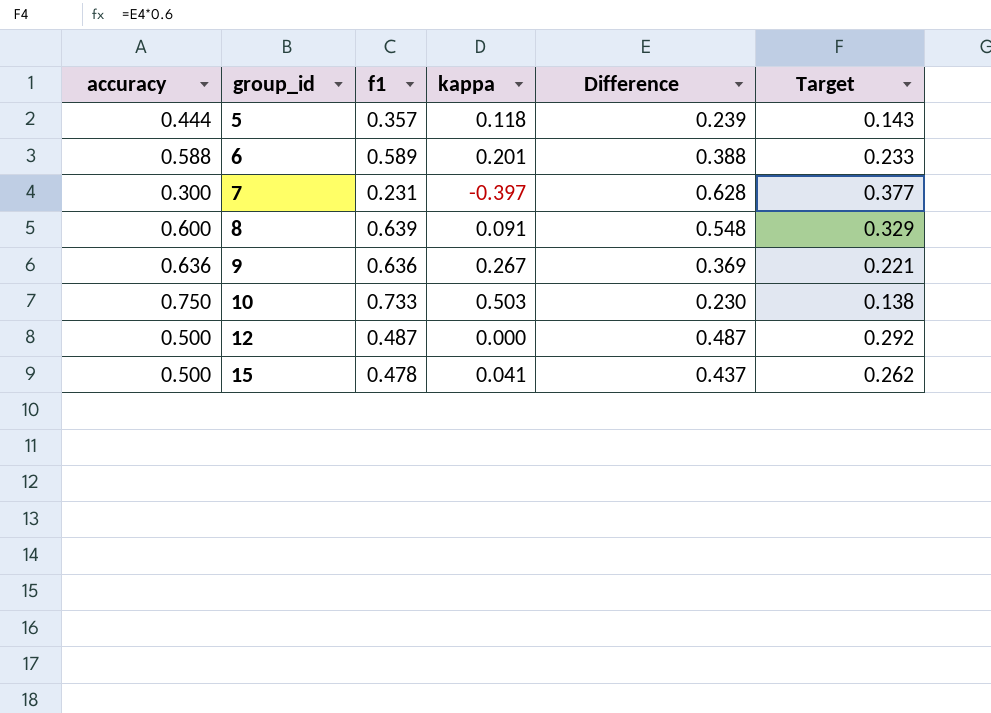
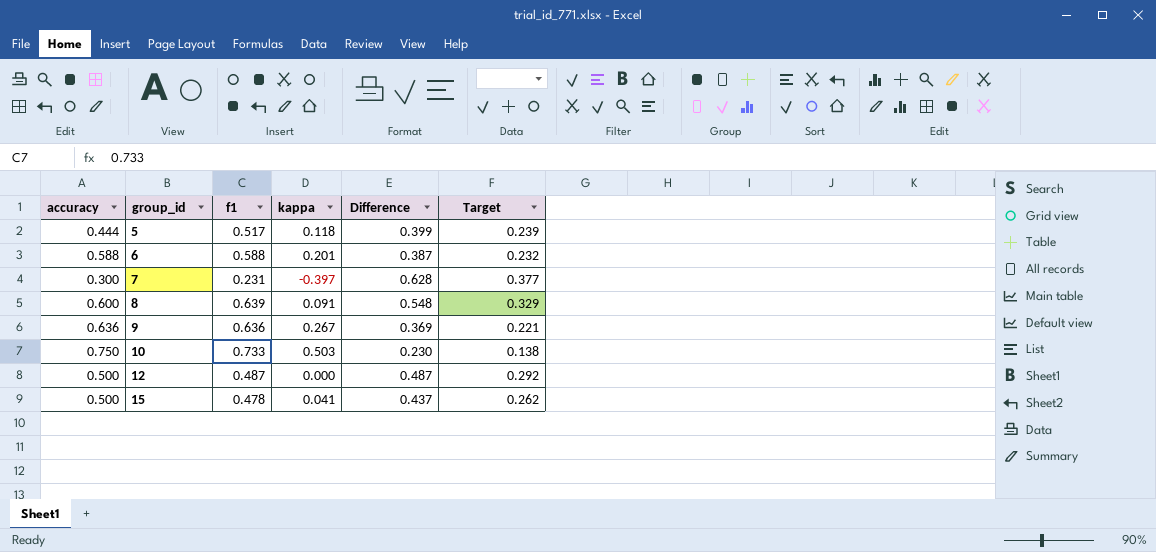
5 | f1: 0.357 -> 0.517
5 | Difference: 0.239 -> 0.399
5 | Target: 0.143 -> 0.239
6 | f1: 0.589 -> 0.588
6 | Difference: 0.388 -> 0.387
6 | Target: 0.233 -> 0.232

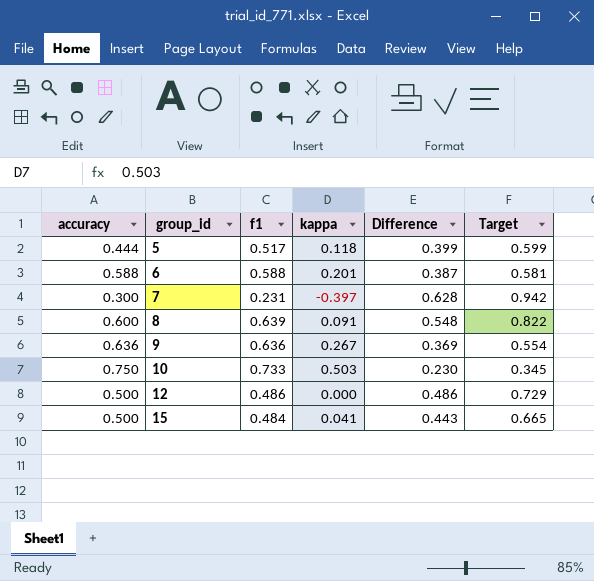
column Target | formula: [Difference] * 0.6 -> [Difference] * 1.5
12 | f1: 0.487 -> 0.486
12 | Difference: 0.487 -> 0.486
15 | f1: 0.478 -> 0.484
15 | Difference: 0.437 -> 0.443

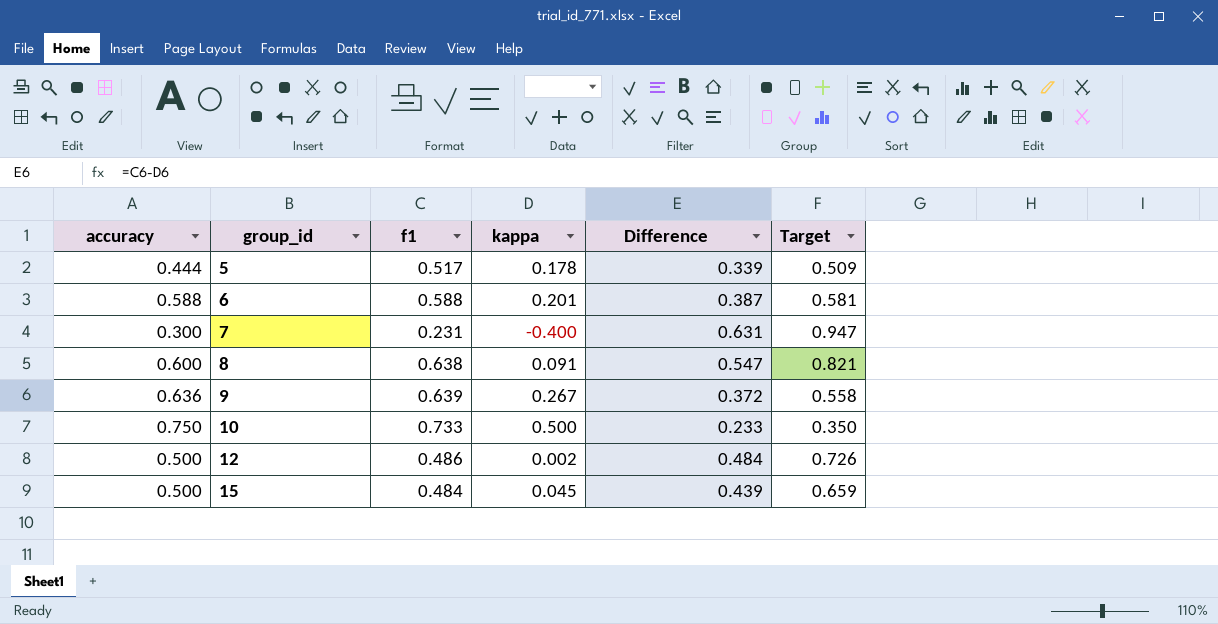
5 | kappa: 0.118 -> 0.178
5 | Difference: 0.399 -> 0.339
5 | Target: 0.599 -> 0.509
7 | kappa: -0.397 -> -0.400
7 | Difference: 0.628 -> 0.631
7 | Target: 0.942 -> 0.947
8 | f1: 0.639 -> 0.638
8 | Difference: 0.548 -> 0.547
8 | Target: 0.822 -> 0.821
9 | f1: 0.636 -> 0.639
9 | Difference: 0.369 -> 0.372
9 | Target: 0.554 -> 0.558
10 | kappa: 0.503 -> 0.500
10 | Difference: 0.230 -> 0.233
10 | Target: 0.345 -> 0.350
12 | kappa: 0.000 -> 0.002
12 | Difference: 0.486 -> 0.484
12 | Target: 0.729 -> 0.726
15 | kappa: 0.041 -> 0.045
15 | Difference: 0.443 -> 0.439
15 | Target: 0.665 -> 0.659

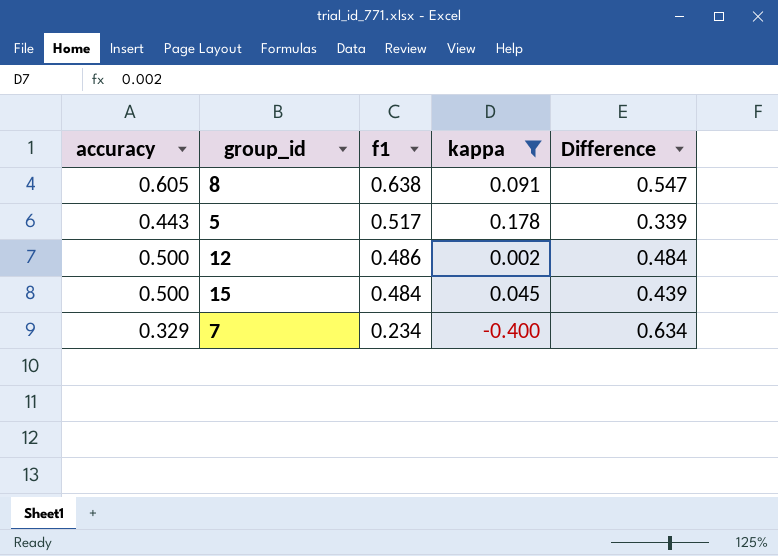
filter: none -> kappa <= 0.178
row order: group_id ascending -> f1 descending
column Target | formula: [Difference] * 1.5 -> none
8 | accuracy: 0.600 -> 0.605
5 | accuracy: 0.444 -> 0.443
7 | accuracy: 0.300 -> 0.329
7 | f1: 0.231 -> 0.234
7 | Difference: 0.631 -> 0.634

